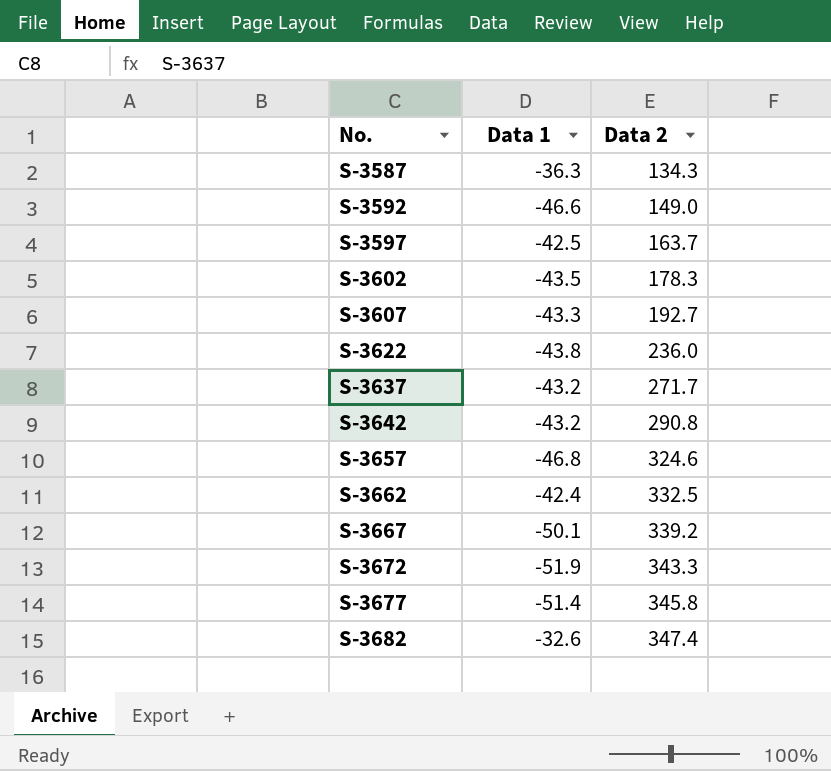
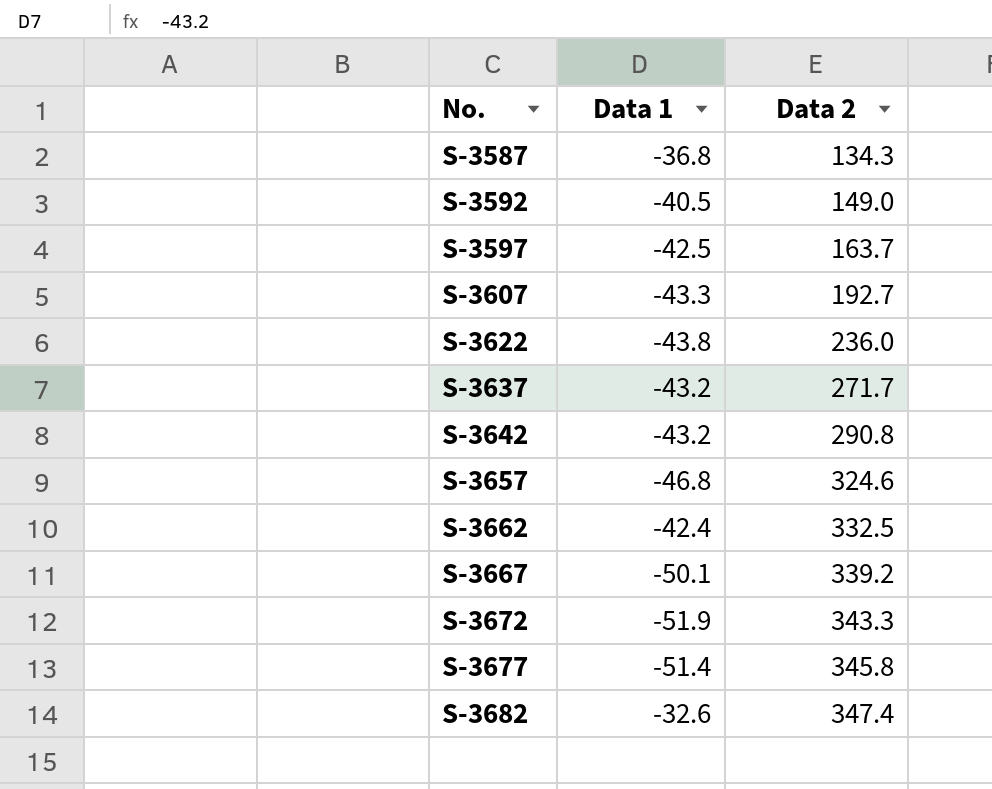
row S-3602: -43.5 | 178.3 -> none
S-3587 | Data 1: -36.3 -> -36.8
S-3592 | Data 1: -46.6 -> -40.5

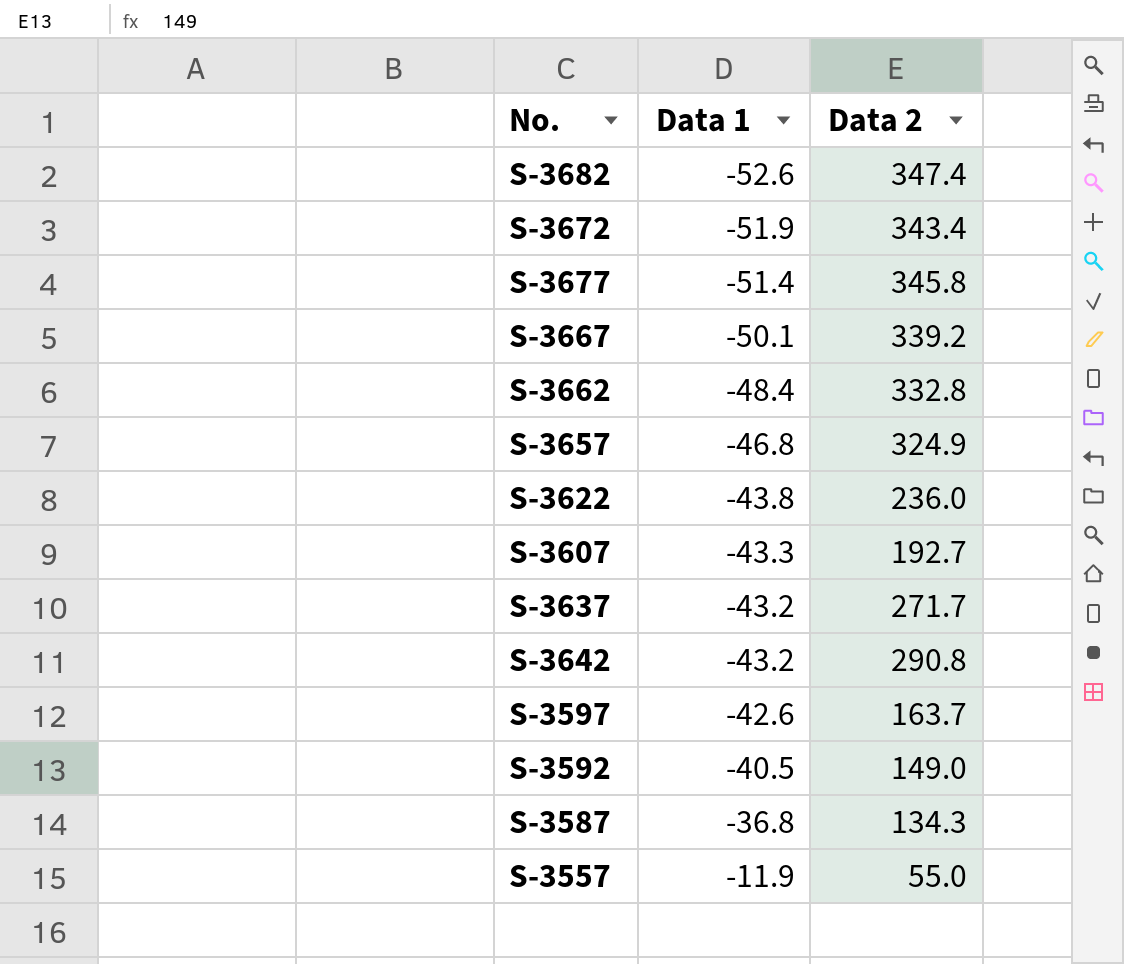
row order: No. ascending -> Data 1 ascending
S-3682 | Data 1: -32.6 -> -52.6
S-3672 | Data 2: 343.3 -> 343.4
S-3662 | Data 1: -42.4 -> -48.4
S-3662 | Data 2: 332.5 -> 332.8
S-3657 | Data 2: 324.6 -> 324.9
S-3597 | Data 1: -42.5 -> -42.6
row S-3557: none -> -11.9 | 55.0

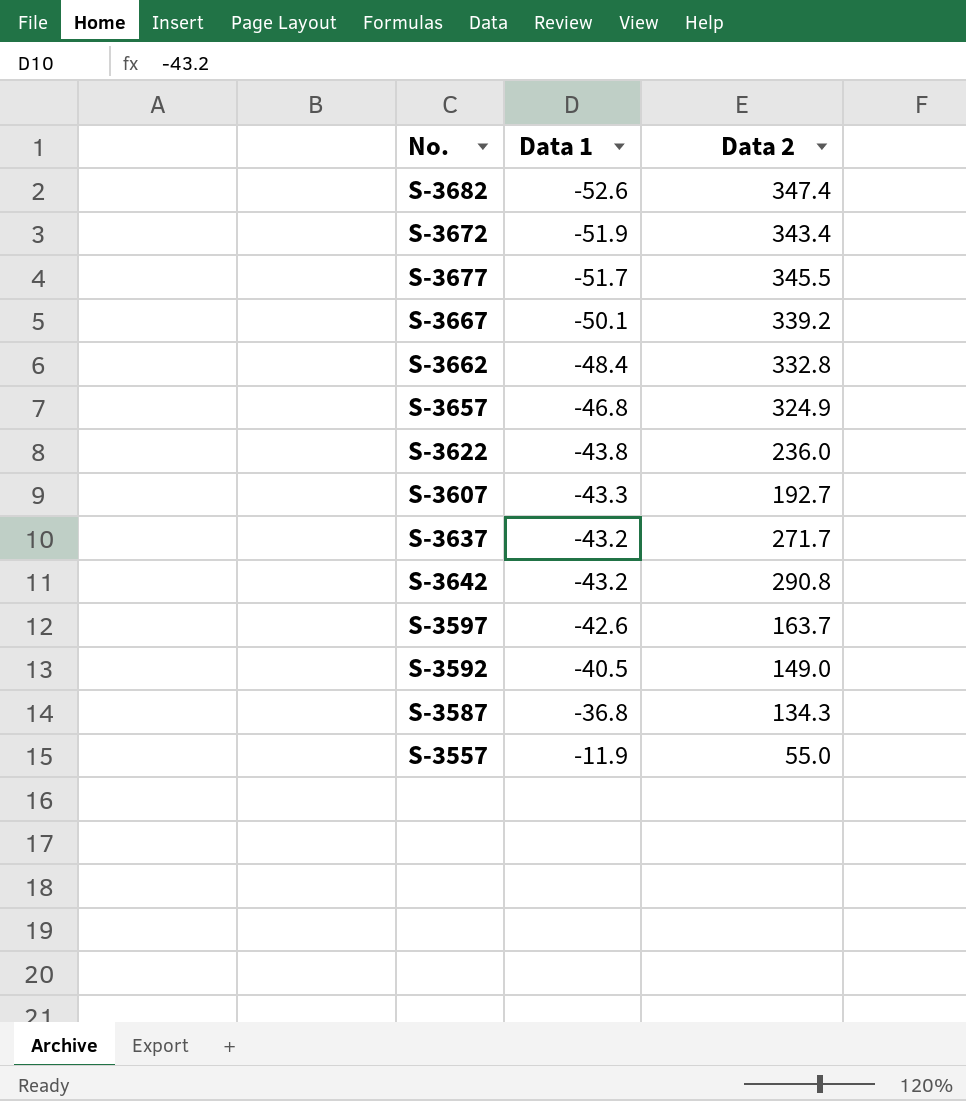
S-3677 | Data 1: -51.4 -> -51.7
S-3677 | Data 2: 345.8 -> 345.5

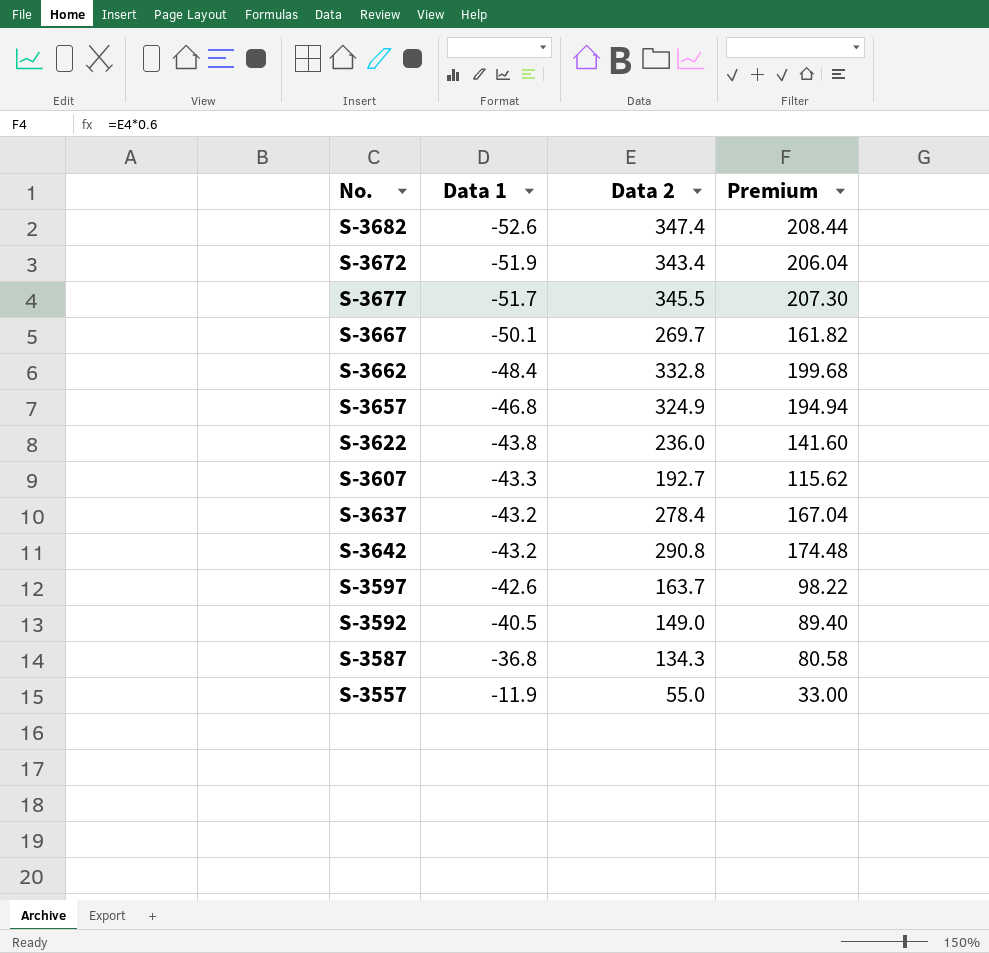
column Premium | formula: none -> [Data 2] * 0.6
S-3667 | Data 2: 339.2 -> 269.7
S-3637 | Data 2: 271.7 -> 278.4

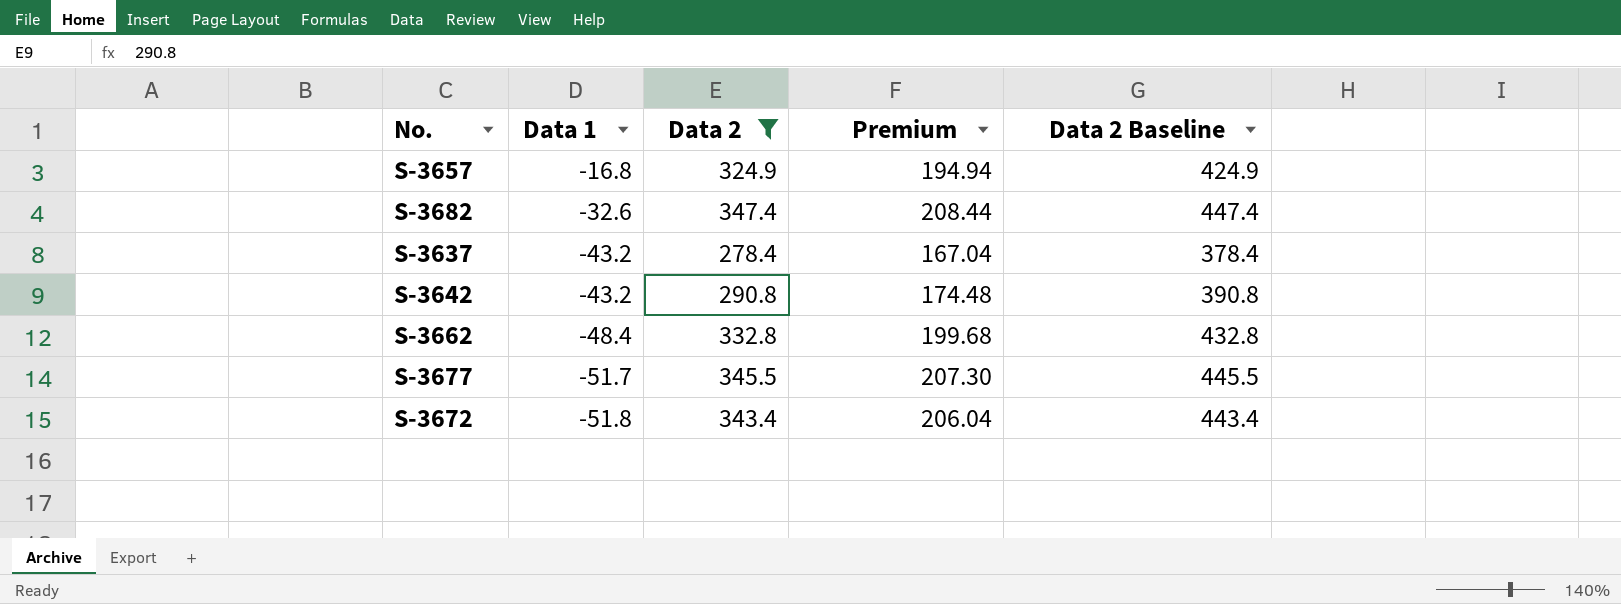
filter: none -> Data 2 >= 278.4
row order: Data 1 ascending -> Data 1 descending
column Data 2 Baseline | formula: none -> [Data 2] + 100
S-3657 | Data 1: -46.8 -> -16.8
S-3682 | Data 1: -52.6 -> -32.6
S-3672 | Data 1: -51.9 -> -51.8

